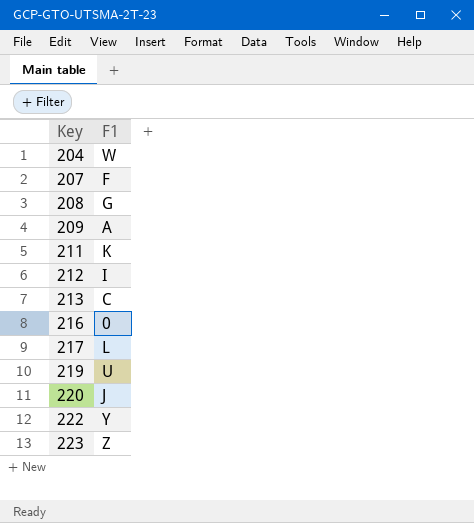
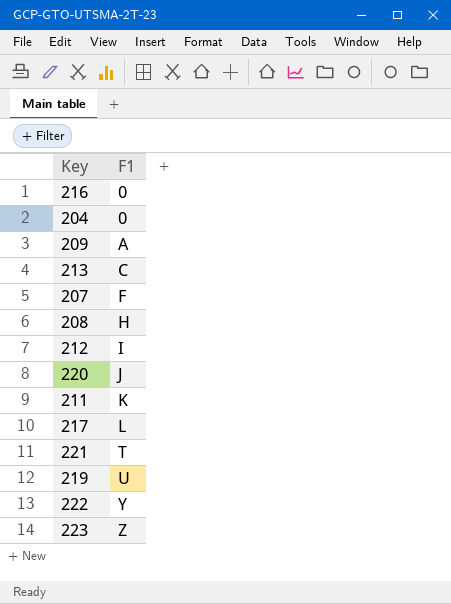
row order: Key ascending -> F1 ascending
204 | F1: W -> 0
208 | F1: G -> H
row 221: none -> T

